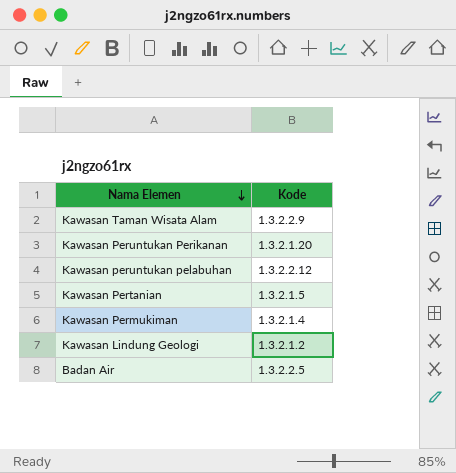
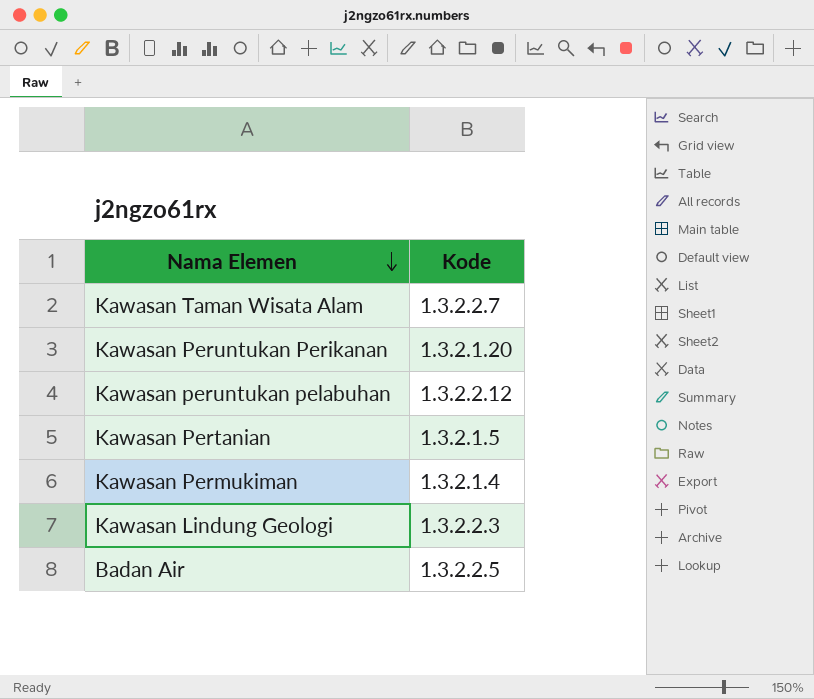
Kawasan Taman Wisata Alam | Kode: 1.3.2.2.9 -> 1.3.2.2.7
Kawasan Lindung Geologi | Kode: 1.3.2.1.2 -> 1.3.2.2.3

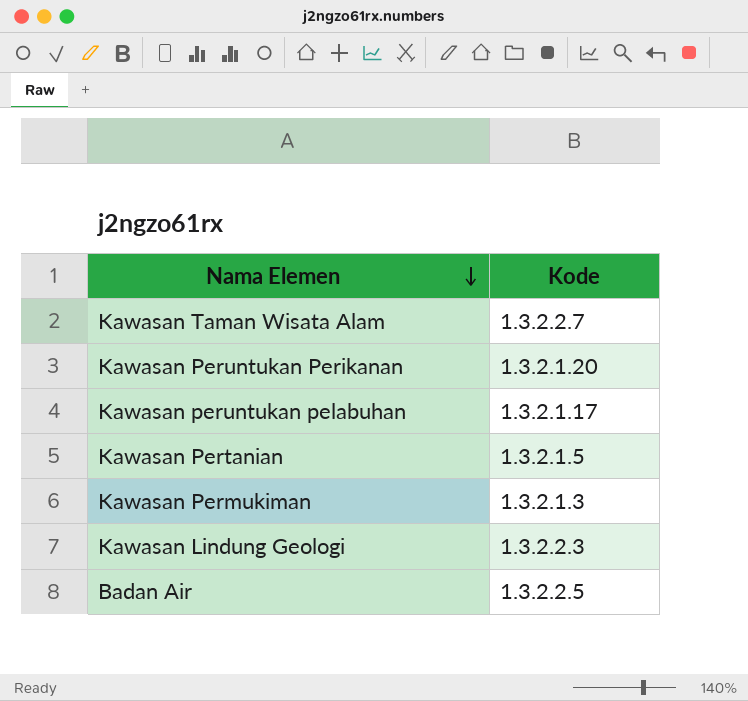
Kawasan peruntukan pelabuhan | Kode: 1.3.2.2.12 -> 1.3.2.1.17
Kawasan Permukiman | Kode: 1.3.2.1.4 -> 1.3.2.1.3

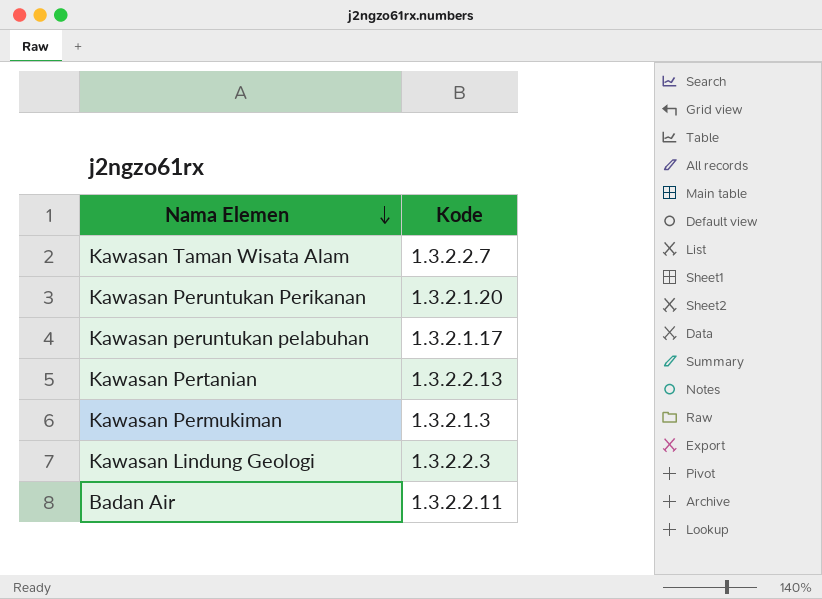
Kawasan Pertanian | Kode: 1.3.2.1.5 -> 1.3.2.2.13
Badan Air | Kode: 1.3.2.2.5 -> 1.3.2.2.11

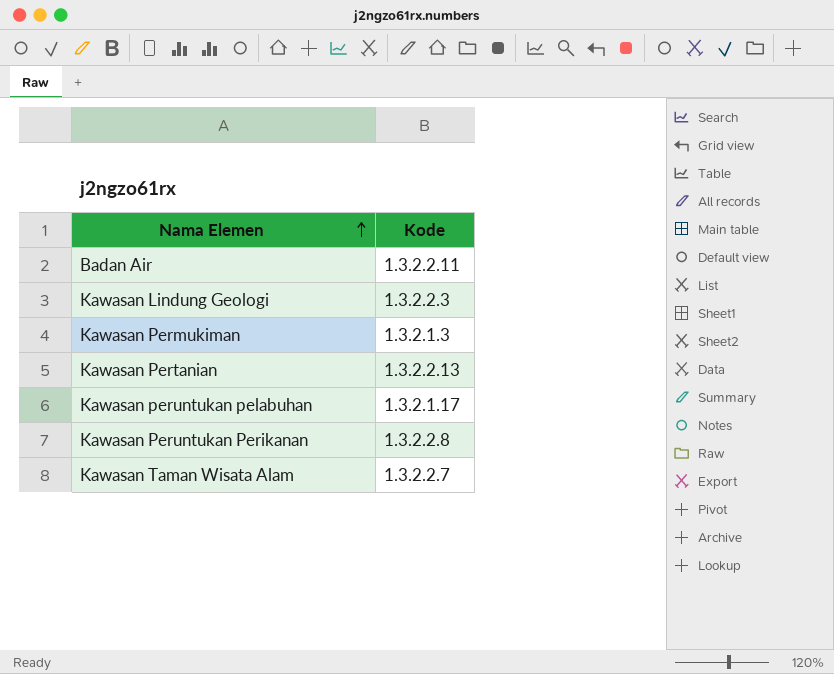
row order: Nama Elemen descending -> Nama Elemen ascending
Kawasan Peruntukan Perikanan | Kode: 1.3.2.1.20 -> 1.3.2.2.8

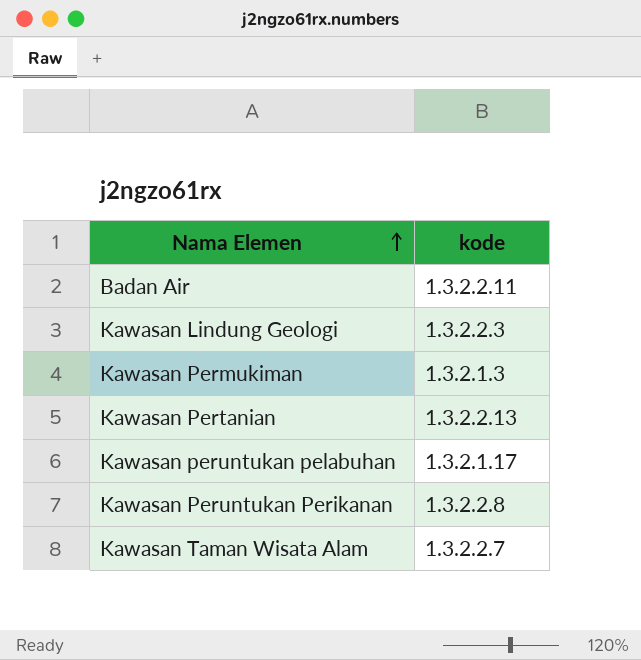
column name: Kode -> kode

